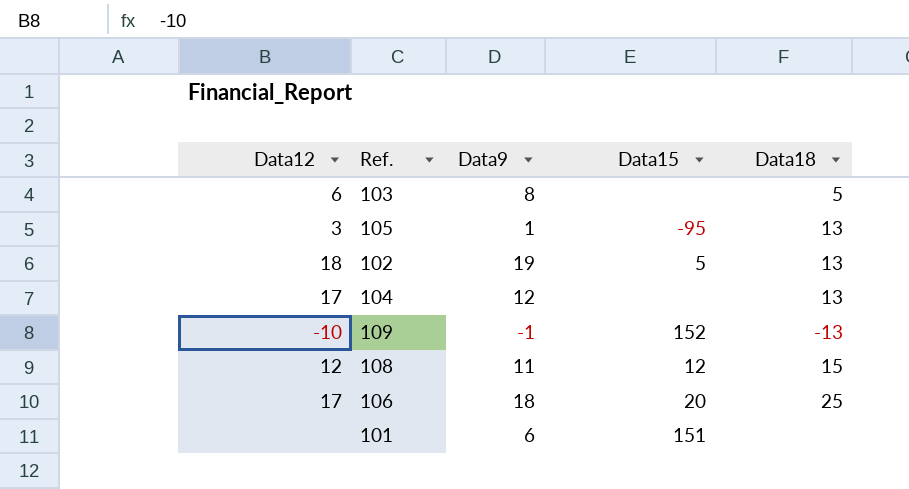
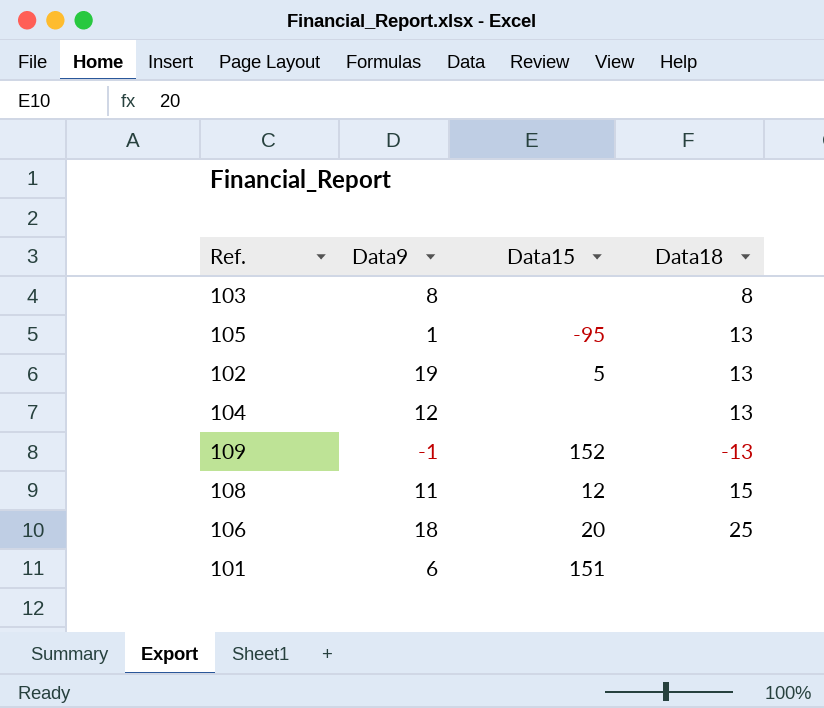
column Data12 | position: 1 -> none
103 | Data18: 5 -> 8

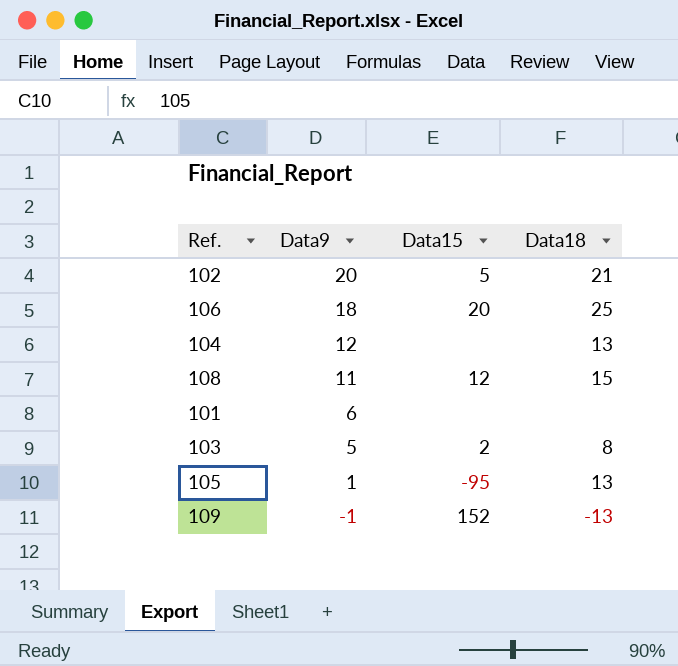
row order: none -> Data9 descending
102 | Data9: 19 -> 20
102 | Data18: 13 -> 21
101 | Data15: 151 -> none
103 | Data9: 8 -> 5
103 | Data15: none -> 2

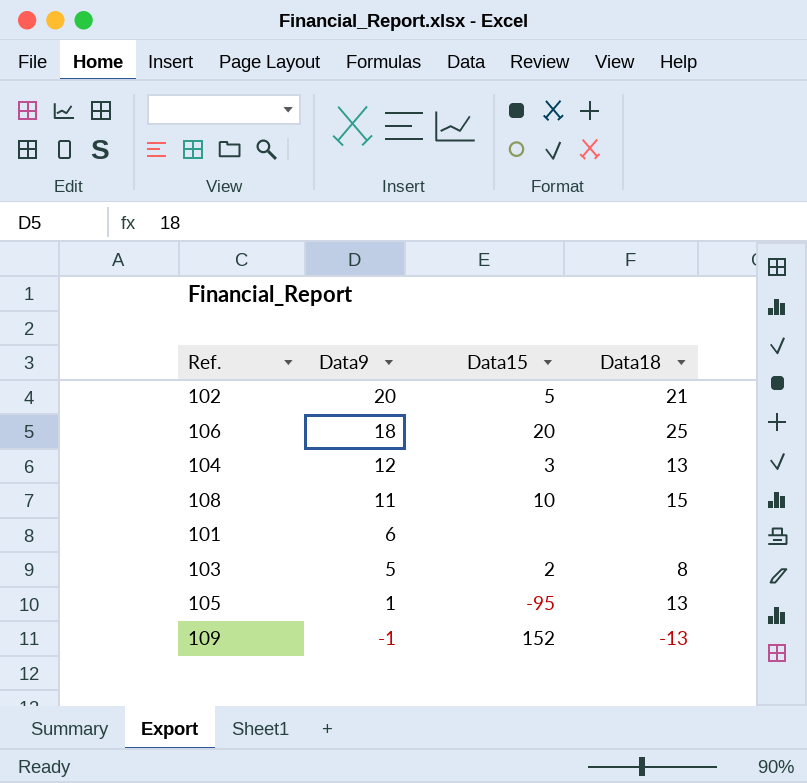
104 | Data15: none -> 3
108 | Data15: 12 -> 10

